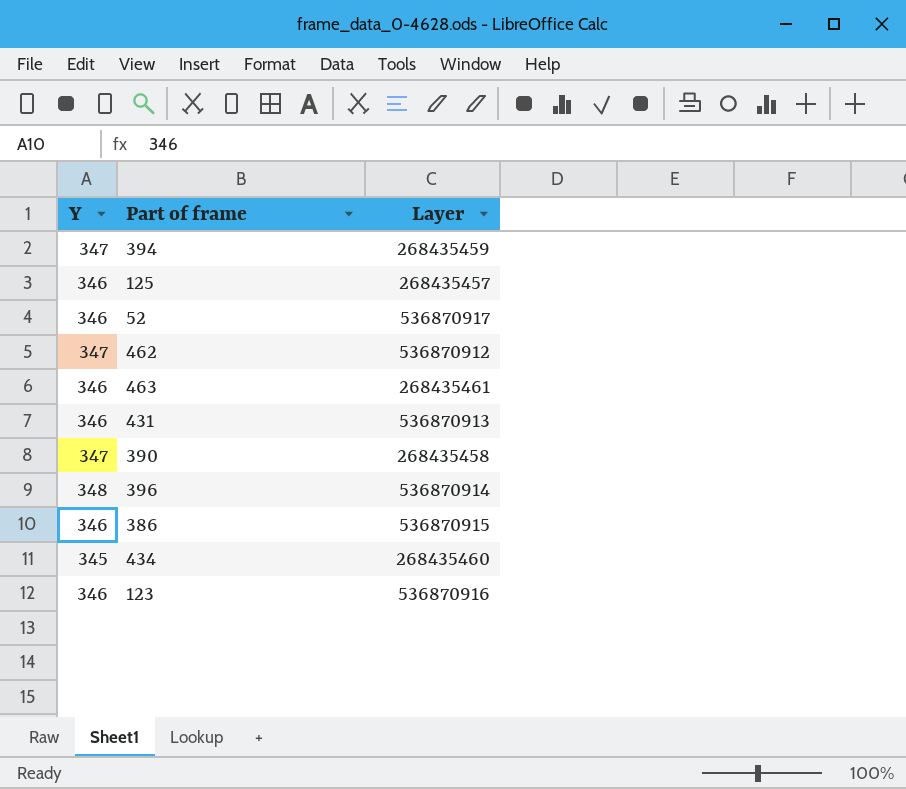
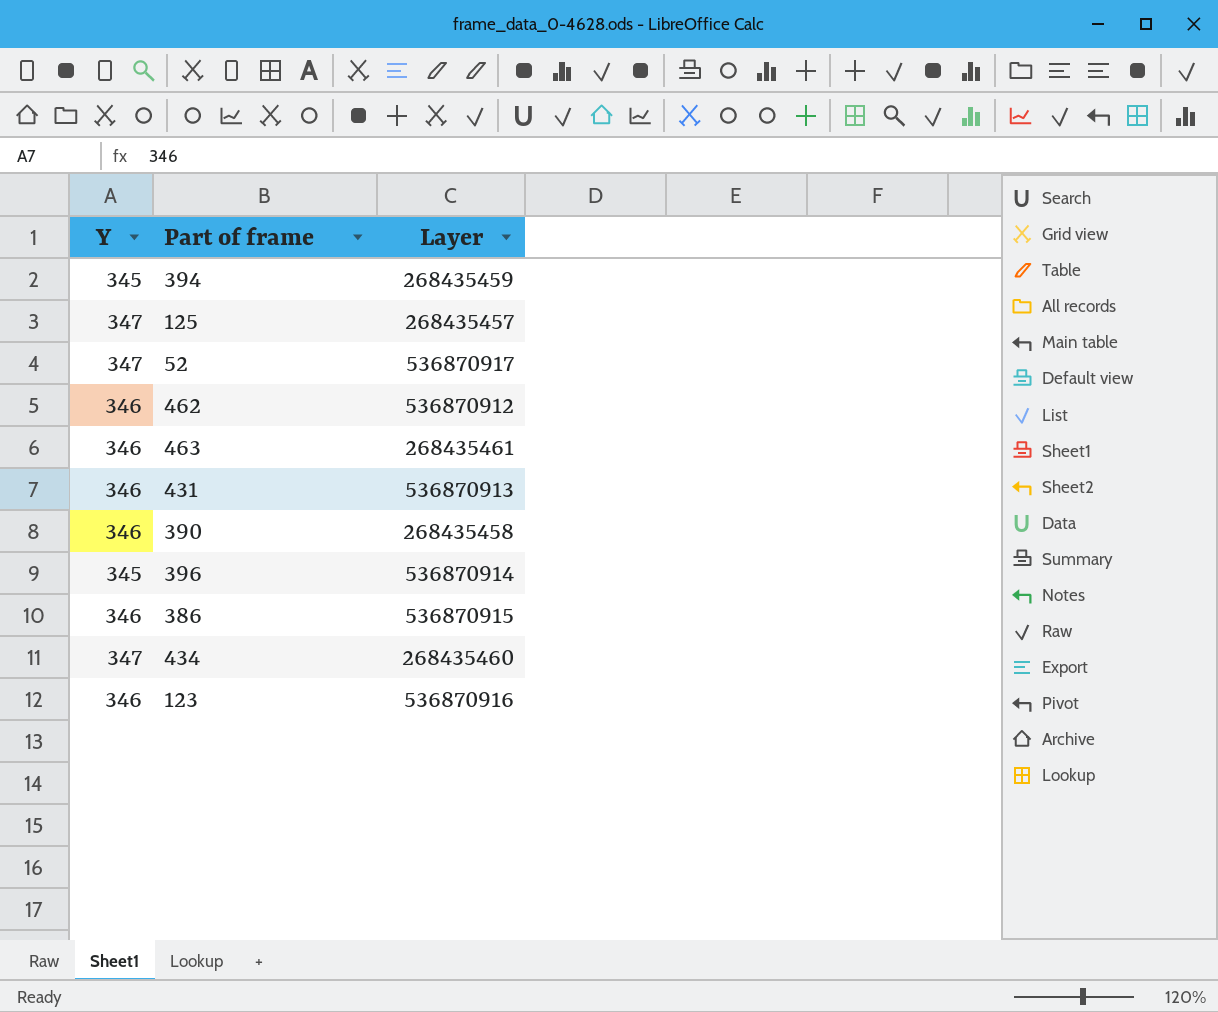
394 | Y: 347 -> 345
125 | Y: 346 -> 347
52 | Y: 346 -> 347
462 | Y: 347 -> 346
390 | Y: 347 -> 346
396 | Y: 348 -> 345
434 | Y: 345 -> 347

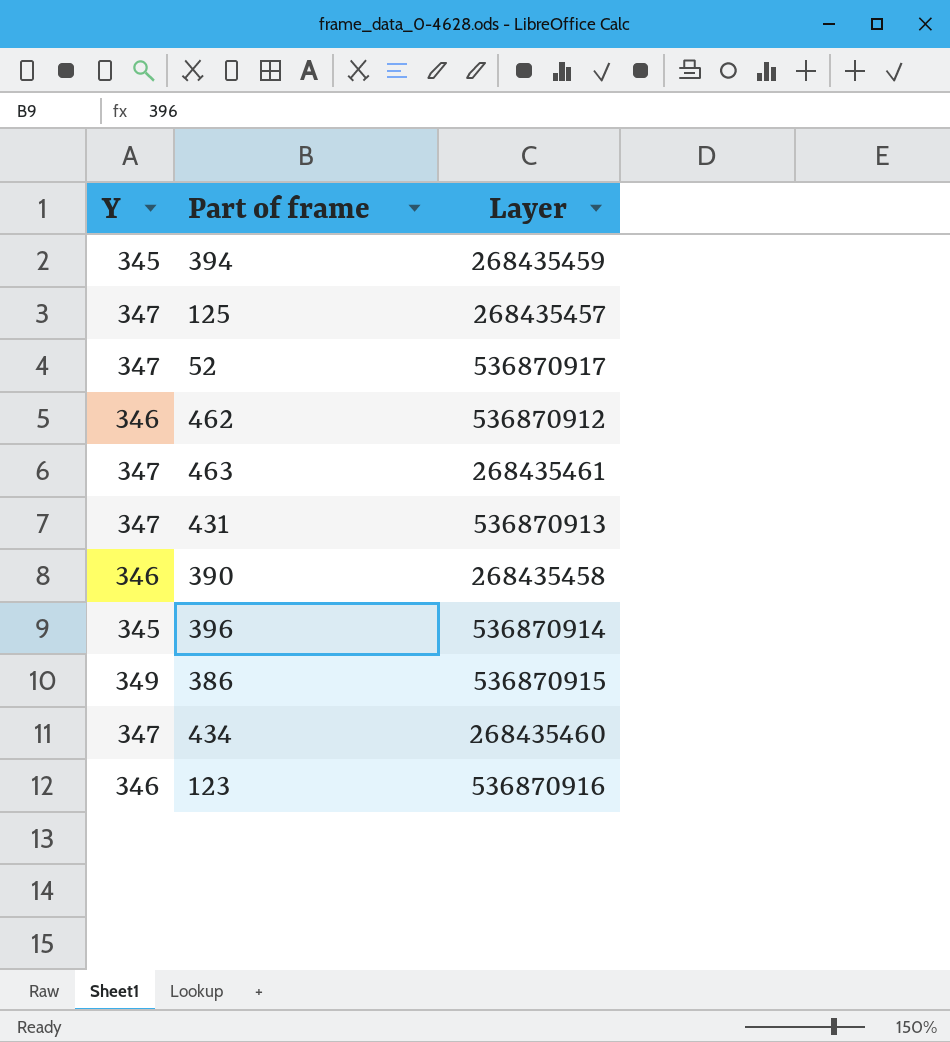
463 | Y: 346 -> 347
431 | Y: 346 -> 347
386 | Y: 346 -> 349

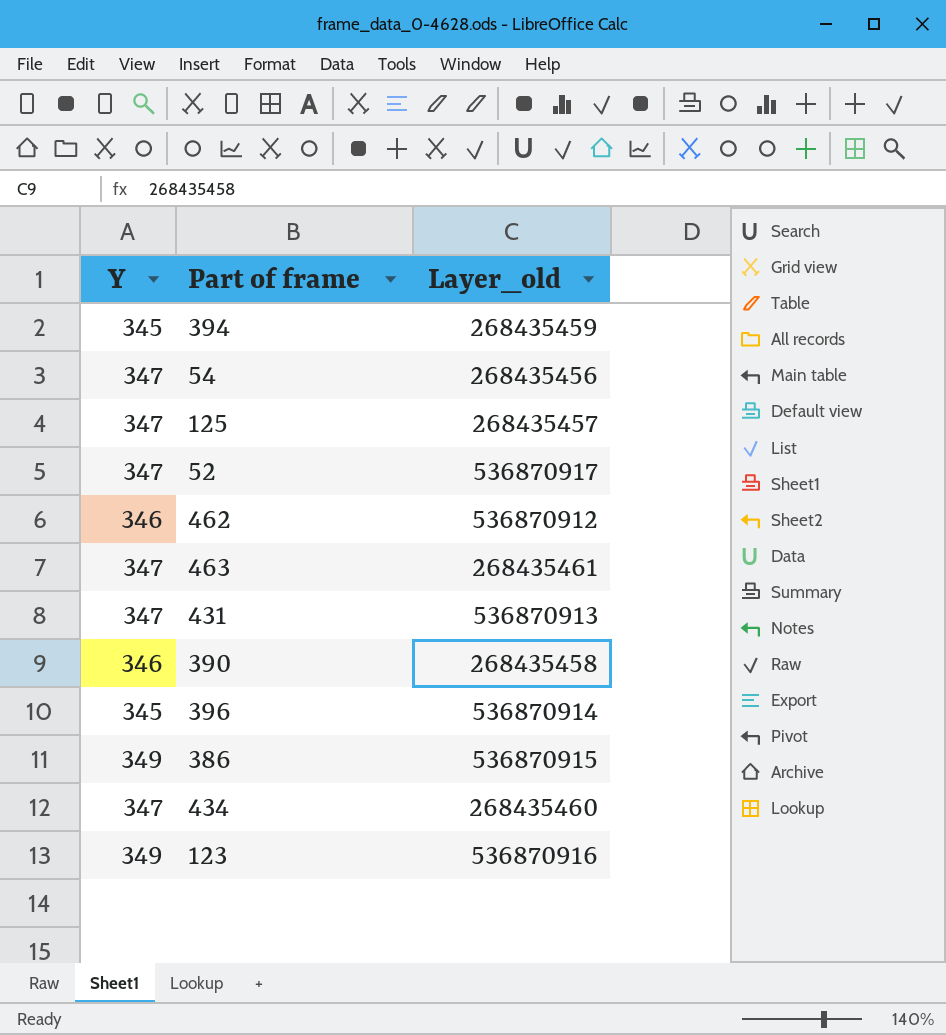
column name: Layer -> Layer_old
row 54: none -> 347 | 268435456
123 | Y: 346 -> 349

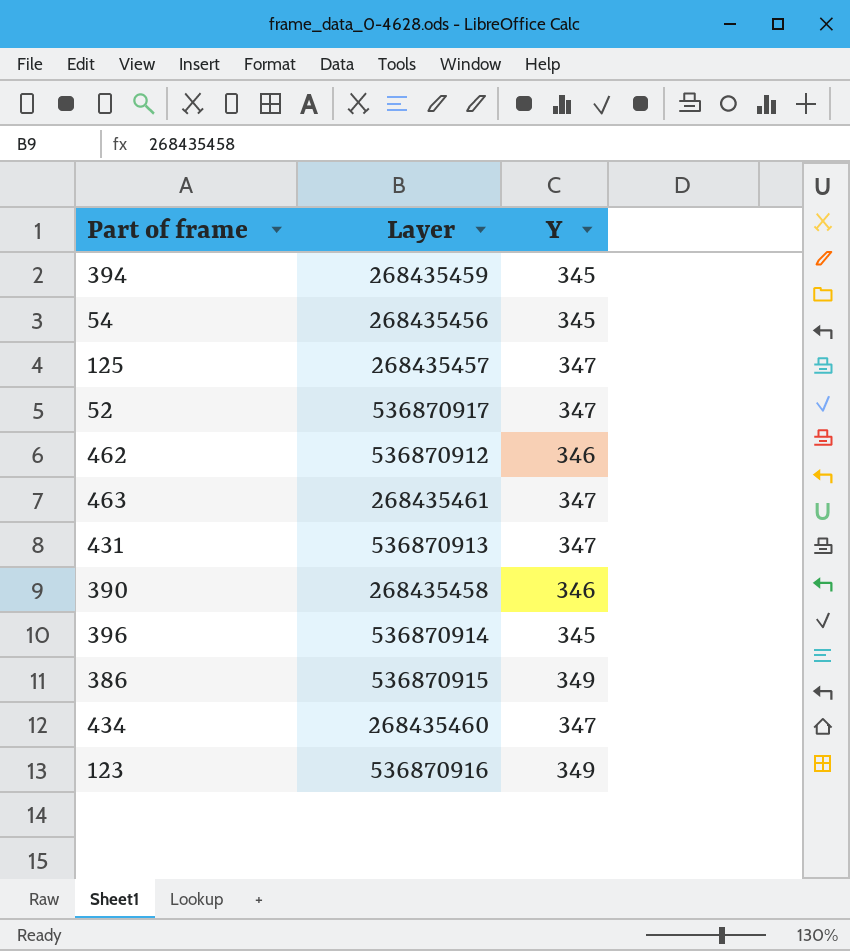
column name: Layer_old -> Layer
column Y | position: 1 -> 3
54 | Y: 347 -> 345

